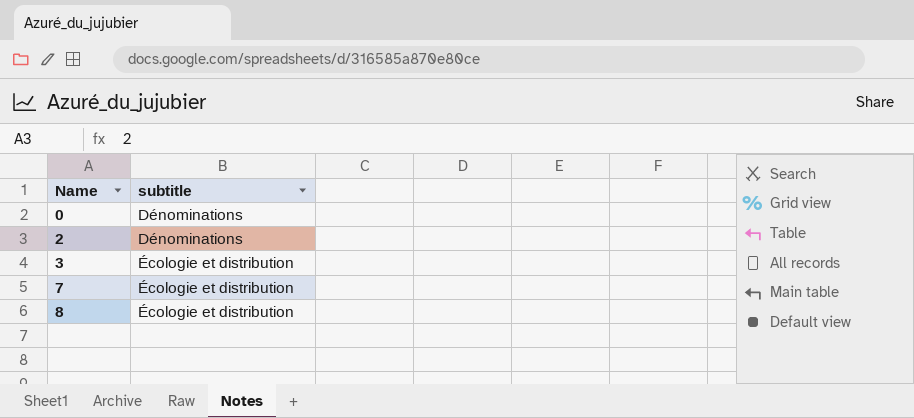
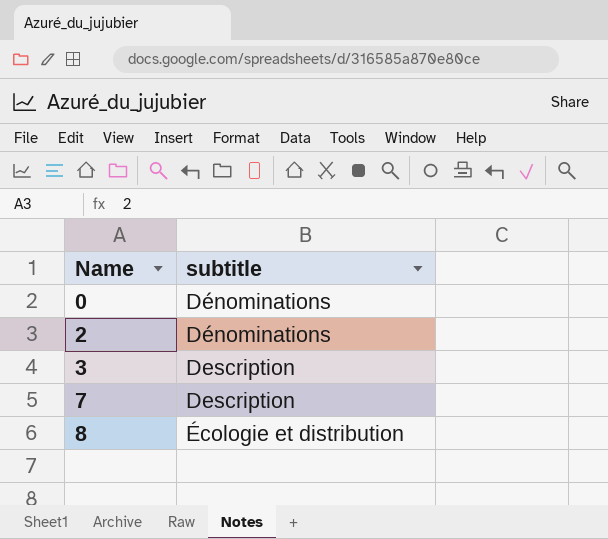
3 | subtitle: Écologie et distribution -> Description
7 | subtitle: Écologie et distribution -> Description

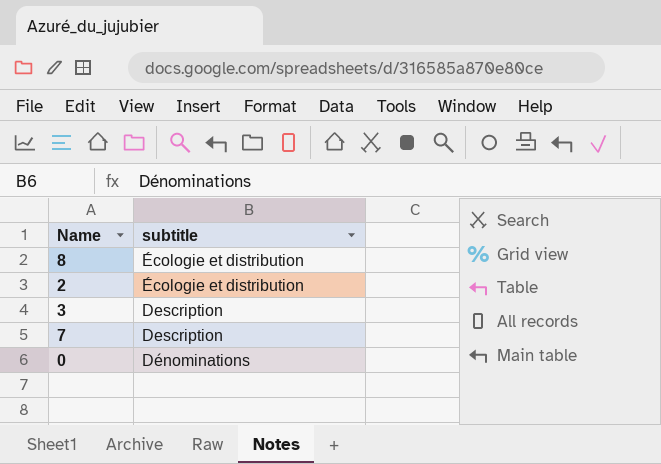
row order: Name ascending -> subtitle descending
2 | subtitle: Dénominations -> Écologie et distribution

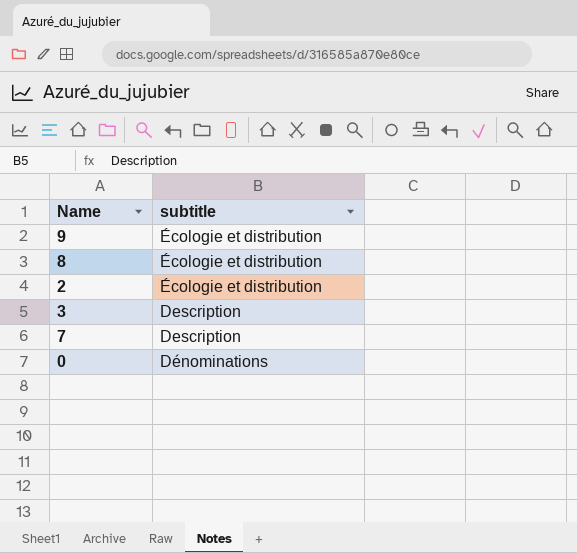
row 9: none -> Écologie et distribution

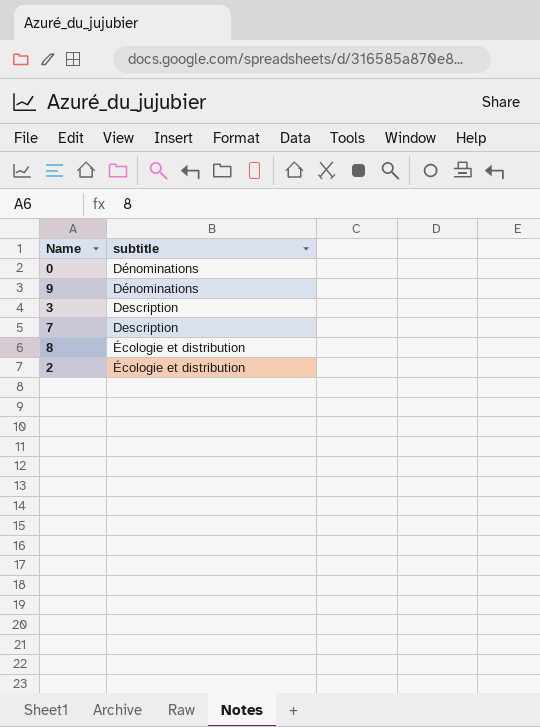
row order: subtitle descending -> subtitle ascending
9 | subtitle: Écologie et distribution -> Dénominations

